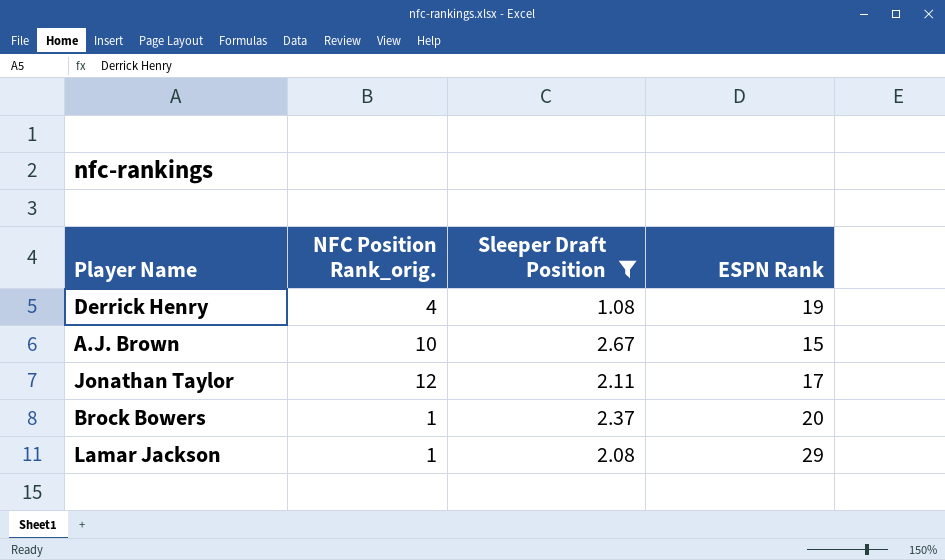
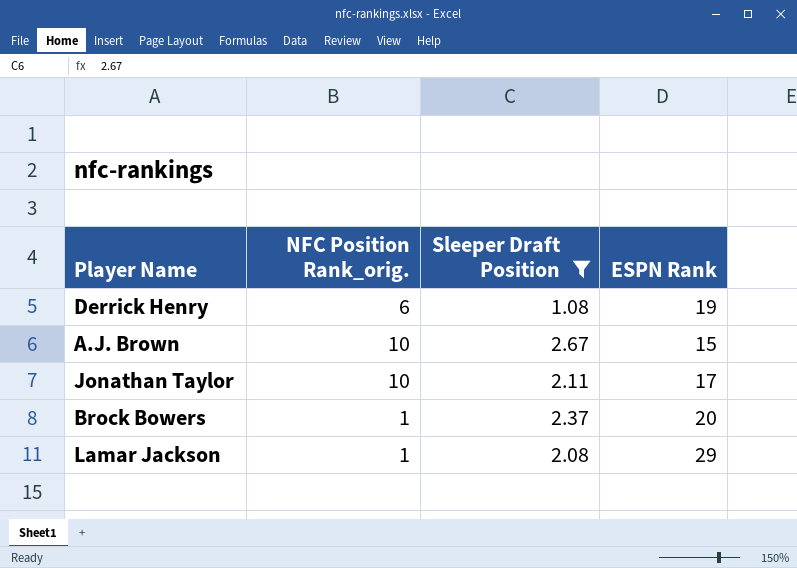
Derrick Henry | NFC Position Rank_orig.: 4 -> 6
Jonathan Taylor | NFC Position Rank_orig.: 12 -> 10

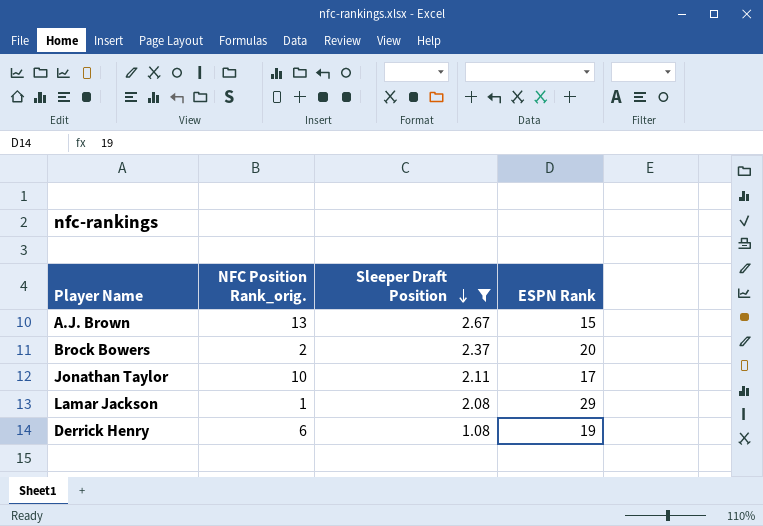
row order: none -> Sleeper Draft Position descending
A.J. Brown | NFC Position Rank_orig.: 10 -> 13
Brock Bowers | NFC Position Rank_orig.: 1 -> 2

